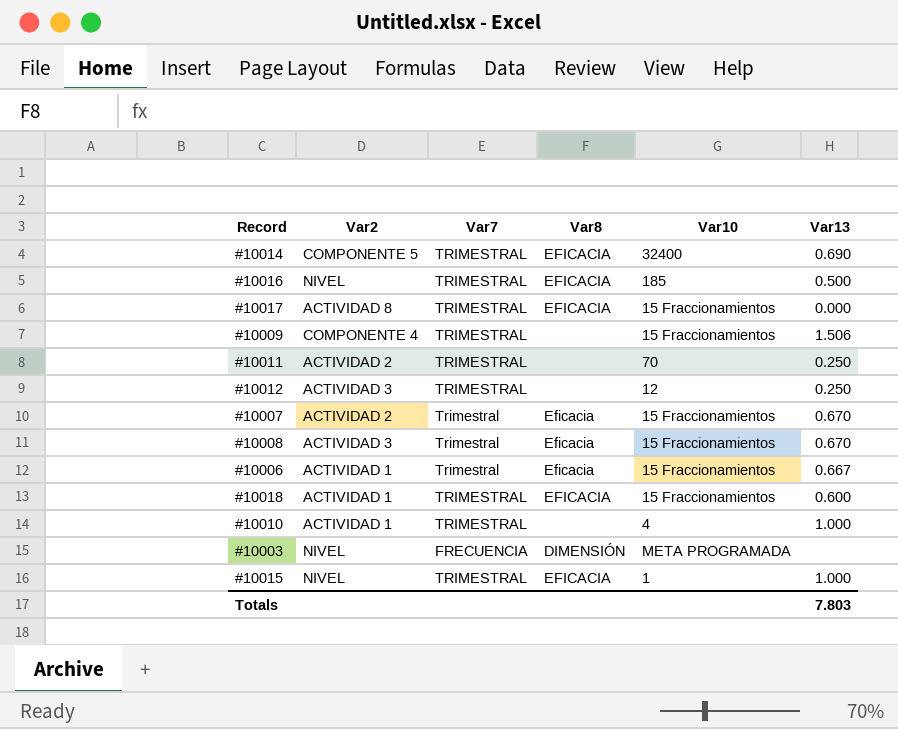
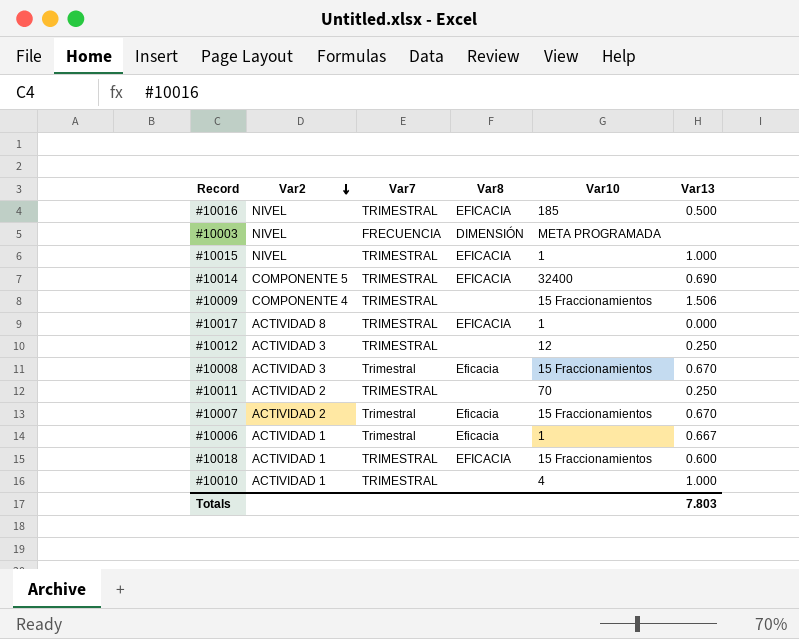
row order: none -> Var2 descending
#10017 | Var10: 15 Fraccionamientos -> 1
#10006 | Var10: 15 Fraccionamientos -> 1

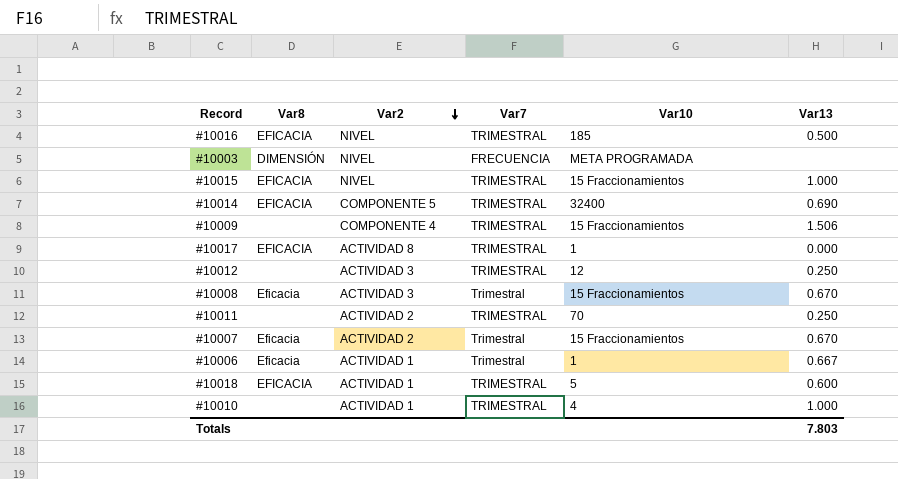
column Var8 | position: 4 -> 2
#10015 | Var10: 1 -> 15 Fraccionamientos
#10018 | Var10: 15 Fraccionamientos -> 5

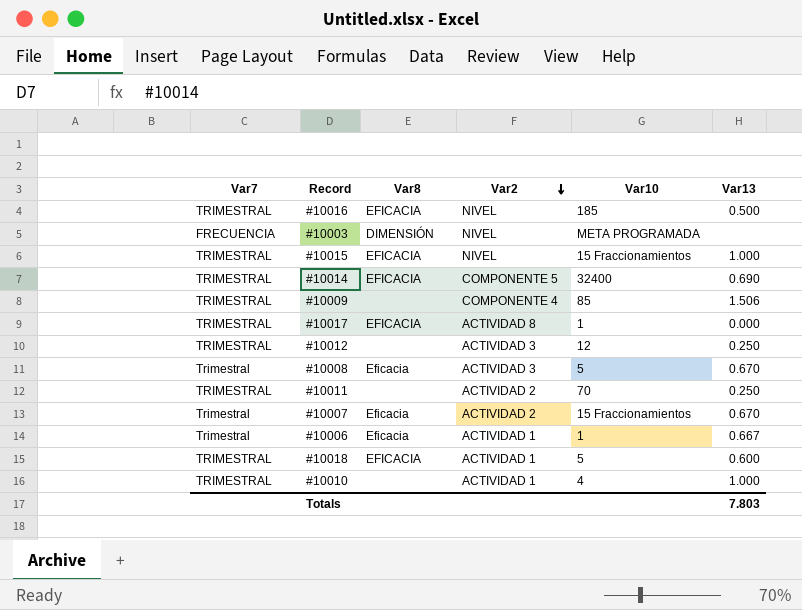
column Var7 | position: 4 -> 1
#10009 | Var10: 15 Fraccionamientos -> 85
#10008 | Var10: 15 Fraccionamientos -> 5

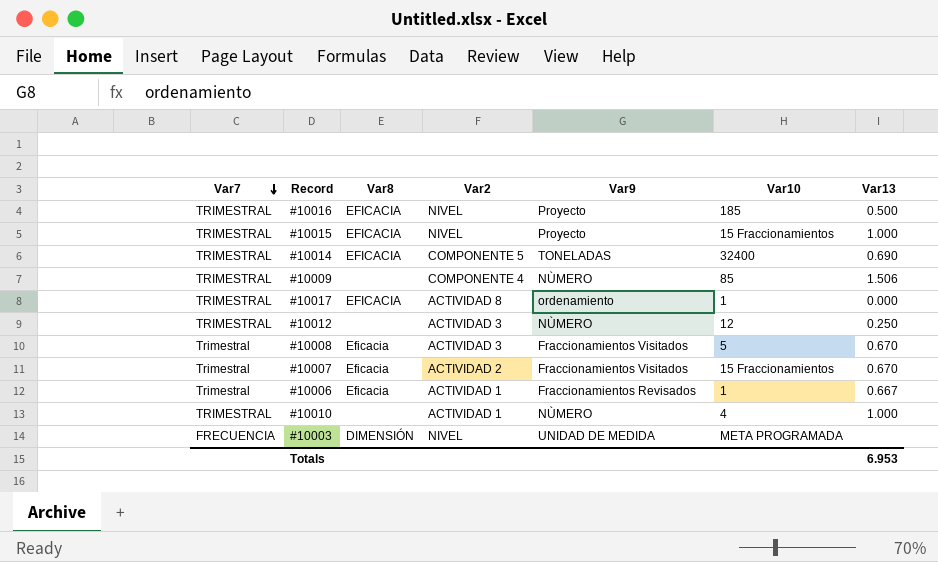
row order: Var2 descending -> Var7 descending
column Var9 | position: none -> 5
row #10011: TRIMESTRAL | none | ACTIVIDAD 2 | 70 | 0.250 -> none
row #10018: TRIMESTRAL | EFICACIA | ACTIVIDAD 1 | 5 | 0.600 -> none
Totals | Var13: 7.803 -> 6.953

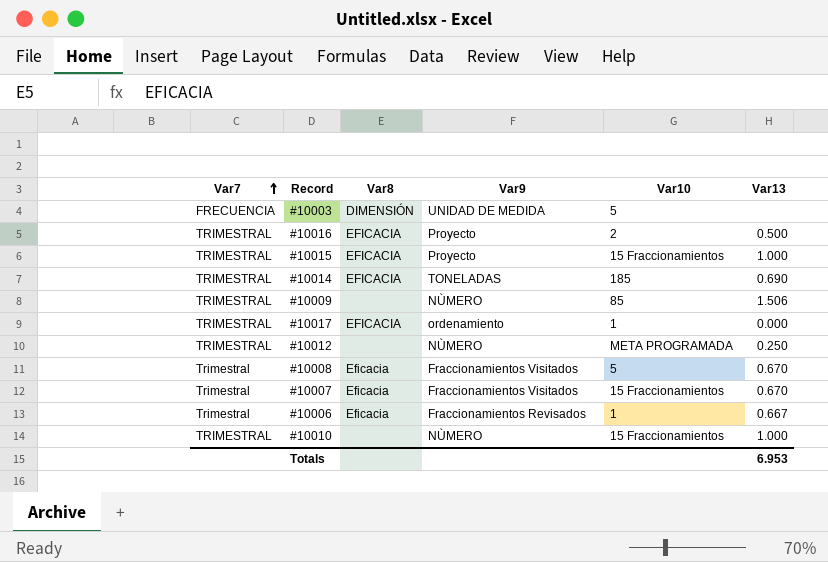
row order: Var7 descending -> Var7 ascending
column Var2 | position: 4 -> none
#10003 | Var10: META PROGRAMADA -> 5
#10016 | Var10: 185 -> 2
#10014 | Var10: 32400 -> 185
#10012 | Var10: 12 -> META PROGRAMADA
#10010 | Var10: 4 -> 15 Fraccionamientos

